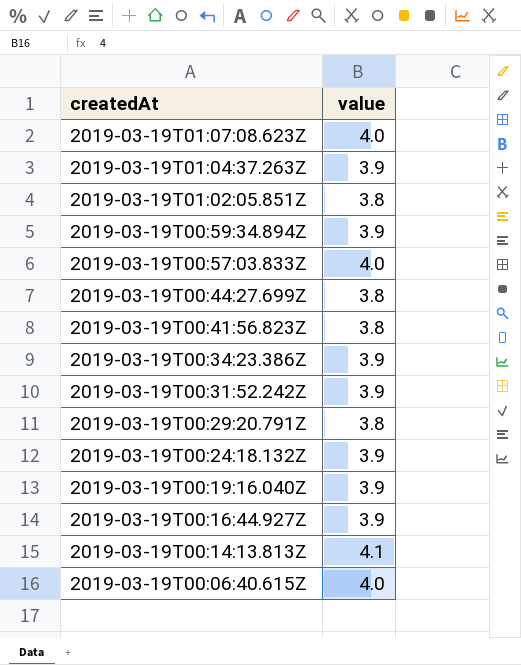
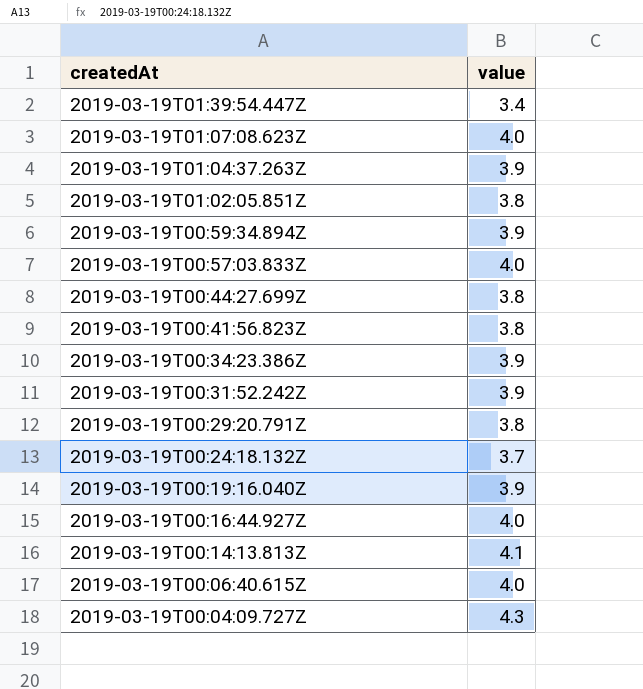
row 2019-03-19T01:39:54.447Z: none -> 3.4
2019-03-19T00:24:18.132Z | value: 3.9 -> 3.7
2019-03-19T00:16:44.927Z | value: 3.9 -> 4.0
row 2019-03-19T00:04:09.727Z: none -> 4.3

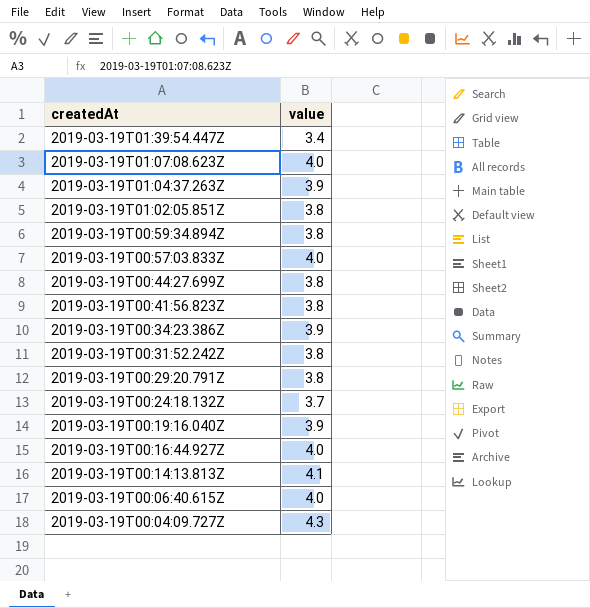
2019-03-19T00:59:34.894Z | value: 3.9 -> 3.8
2019-03-19T00:31:52.242Z | value: 3.9 -> 3.8

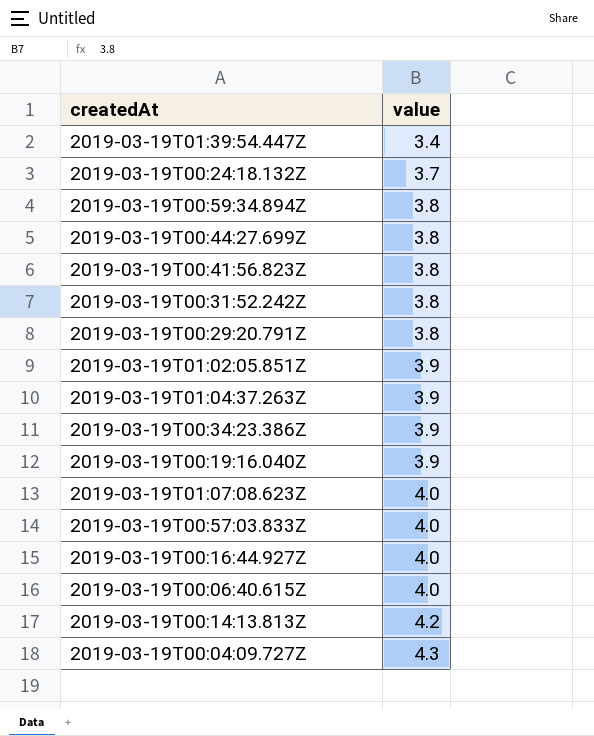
row order: createdAt descending -> value ascending
2019-03-19T01:02:05.851Z | value: 3.8 -> 3.9
2019-03-19T00:14:13.813Z | value: 4.1 -> 4.2

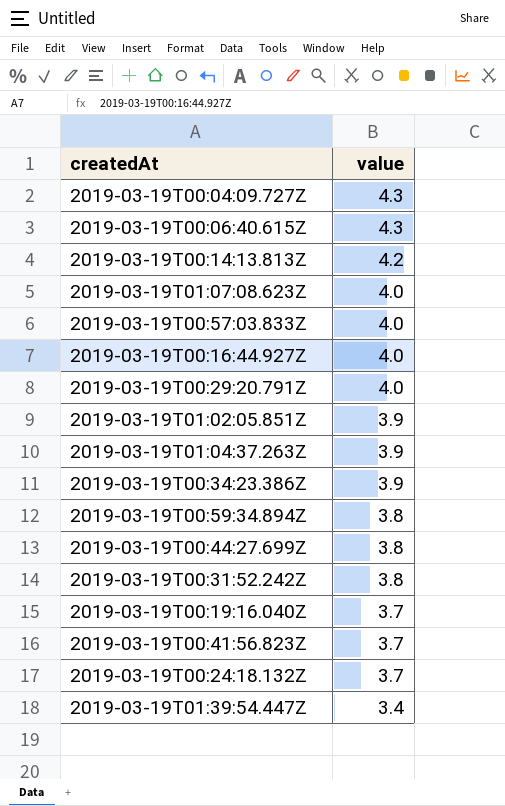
row order: value ascending -> value descending
2019-03-19T00:06:40.615Z | value: 4.0 -> 4.3
2019-03-19T00:29:20.791Z | value: 3.8 -> 4.0
2019-03-19T00:19:16.040Z | value: 3.9 -> 3.7
2019-03-19T00:41:56.823Z | value: 3.8 -> 3.7

